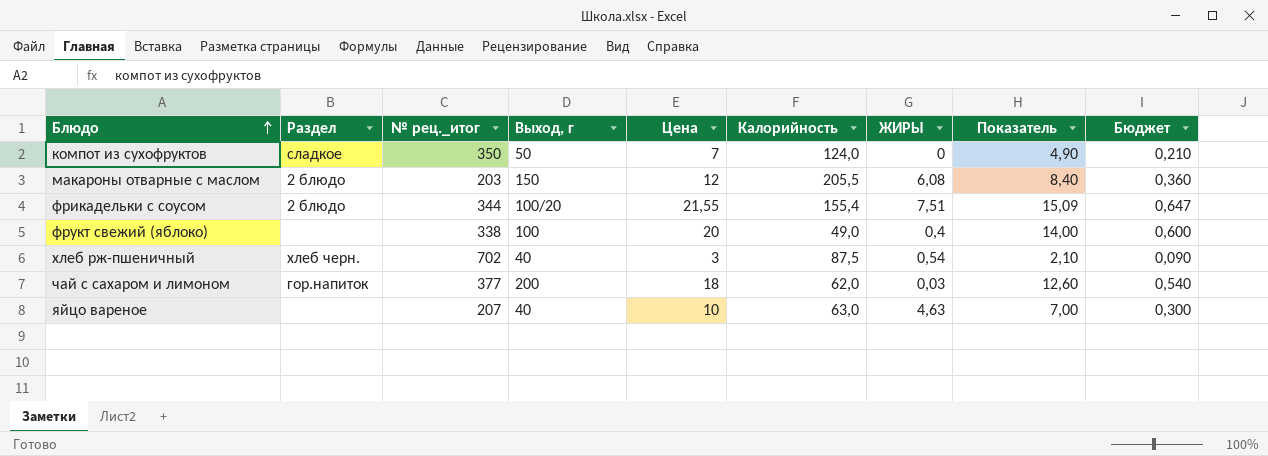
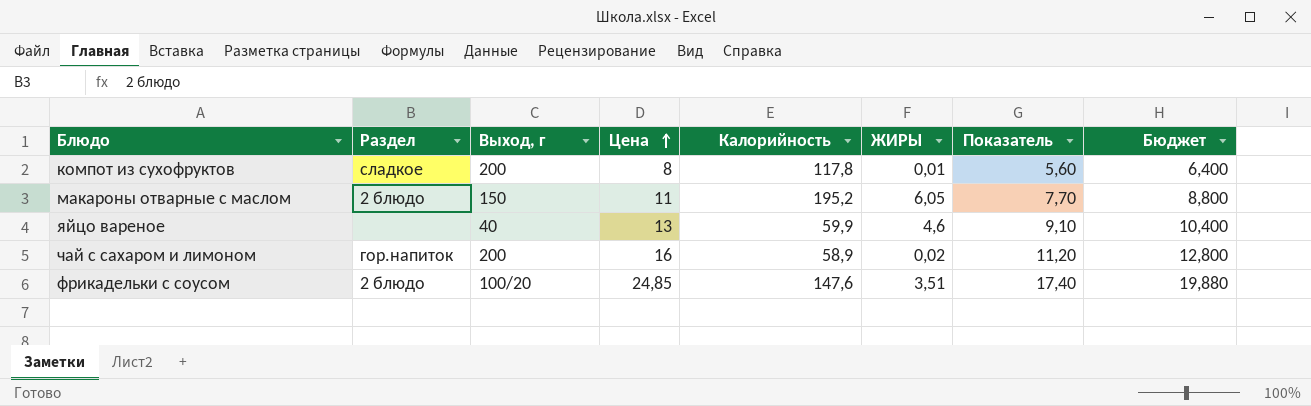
row order: Блюдо ascending -> Цена ascending
column № рец._итог | position: 3 -> none
column Бюджет | formula: [Цена] * 0,03 -> [Цена] * 0,8
row фрукт свежий (яблоко): none | 338 | 100 | 20 | 49,0 | 0,4 | 14,00 | 0,600 -> none
row хлеб рж-пшеничный: хлеб черн. | 702 | 40 | 3 | 87,5 | 0,54 | 2,10 | 0,090 -> none
компот из сухофруктов | Выход, г: 50 -> 200
компот из сухофруктов | Цена: 7 -> 8
компот из сухофруктов | Калорийность: 124,0 -> 117,8
компот из сухофруктов | ЖИРЫ: 0 -> 0,01
компот из сухофруктов | Показатель: 4,90 -> 5,60
макароны отварные с маслом | Цена: 12 -> 11
макароны отварные с маслом | Калорийность: 205,5 -> 195,2
макароны отварные с маслом | ЖИРЫ: 6,08 -> 6,05
макароны отварные с маслом | Показатель: 8,40 -> 7,70
яйцо вареное | Цена: 10 -> 13
яйцо вареное | Калорийность: 63,0 -> 59,9
яйцо вареное | ЖИРЫ: 4,63 -> 4,6
яйцо вареное | Показатель: 7,00 -> 9,10
чай с сахаром и лимоном | Цена: 18 -> 16
чай с сахаром и лимоном | Калорийность: 62,0 -> 58,9
чай с сахаром и лимоном | ЖИРЫ: 0,03 -> 0,02
чай с сахаром и лимоном | Показатель: 12,60 -> 11,20
фрикадельки с соусом | Цена: 21,55 -> 24,85
фрикадельки с соусом | Калорийность: 155,4 -> 147,6
фрикадельки с соусом | ЖИРЫ: 7,51 -> 3,51
фрикадельки с соусом | Показатель: 15,09 -> 17,40

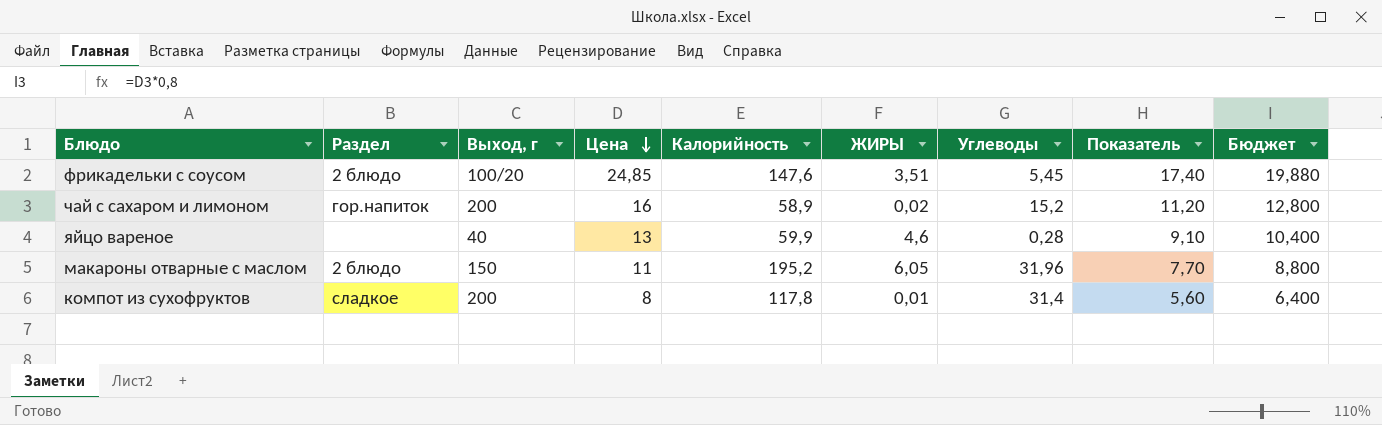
row order: Цена ascending -> Цена descending
column Углеводы | position: none -> 7

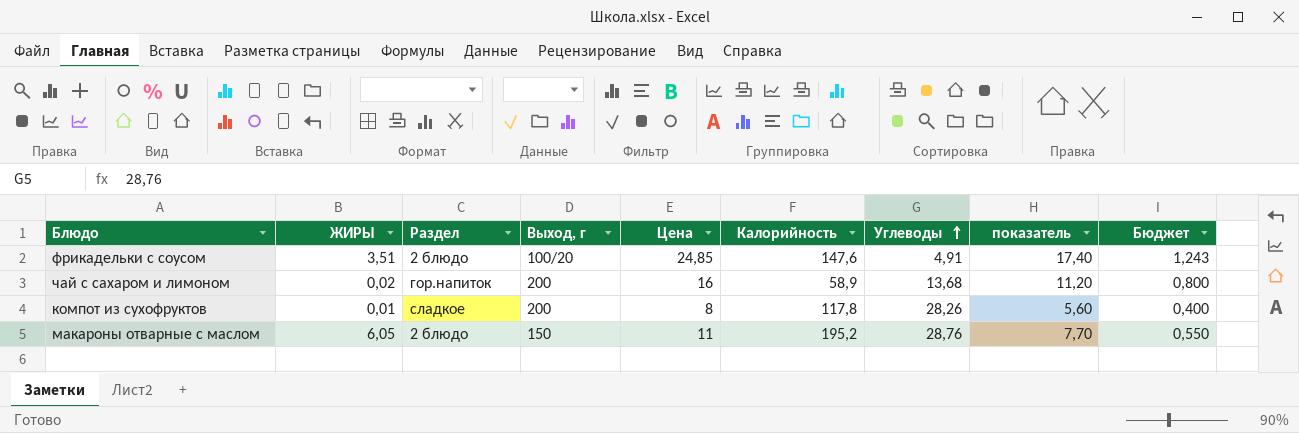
row order: Цена descending -> Углеводы ascending
column ЖИРЫ | position: 6 -> 2
column name: Показатель -> показатель
column Бюджет | formula: [Цена] * 0,8 -> [Цена] * 0,05
row яйцо вареное: none | 40 | 13 | 59,9 | 4,6 | 0,28 | 9,10 | 10,400 -> none
фрикадельки с соусом | Углеводы: 5,45 -> 4,91
чай с сахаром и лимоном | Углеводы: 15,2 -> 13,68
компот из сухофруктов | Углеводы: 31,4 -> 28,26
макароны отварные с маслом | Углеводы: 31,96 -> 28,76

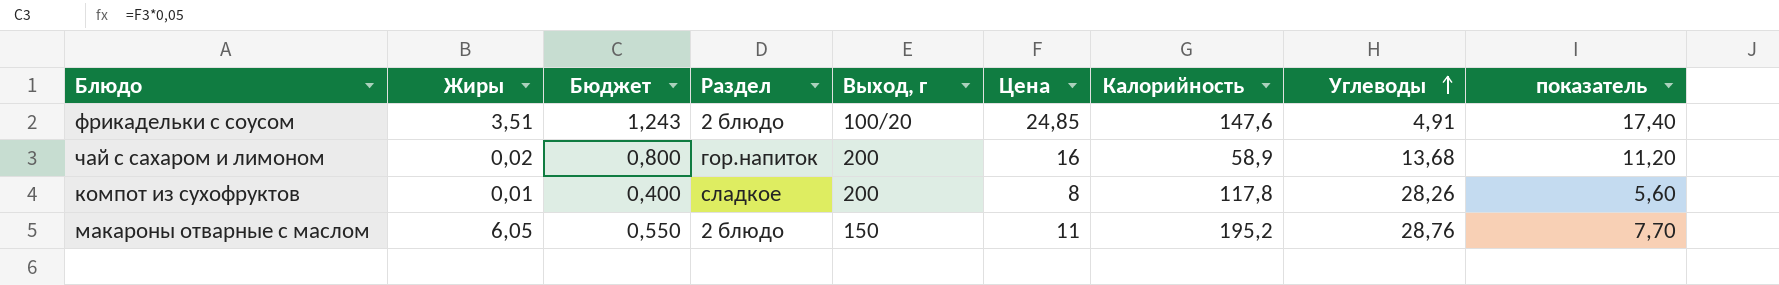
column name: ЖИРЫ -> Жиры
column Бюджет | position: 9 -> 3

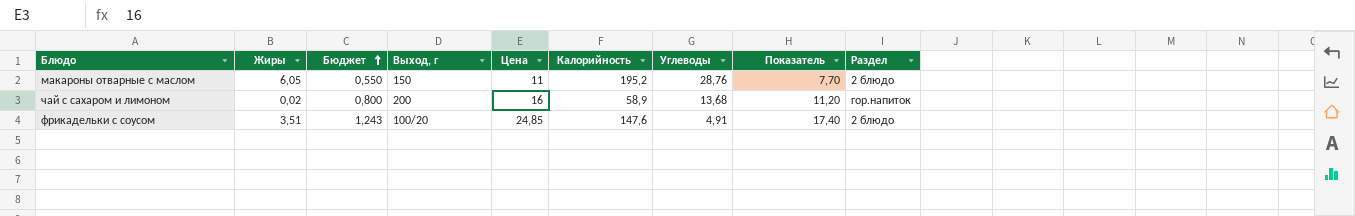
row order: Углеводы ascending -> Бюджет ascending
column name: показатель -> Показатель
column Раздел | position: 4 -> 9
row компот из сухофруктов: 0,01 | 0,400 | сладкое | 200 | 8 | 117,8 | 28,26 | 5,60 -> none

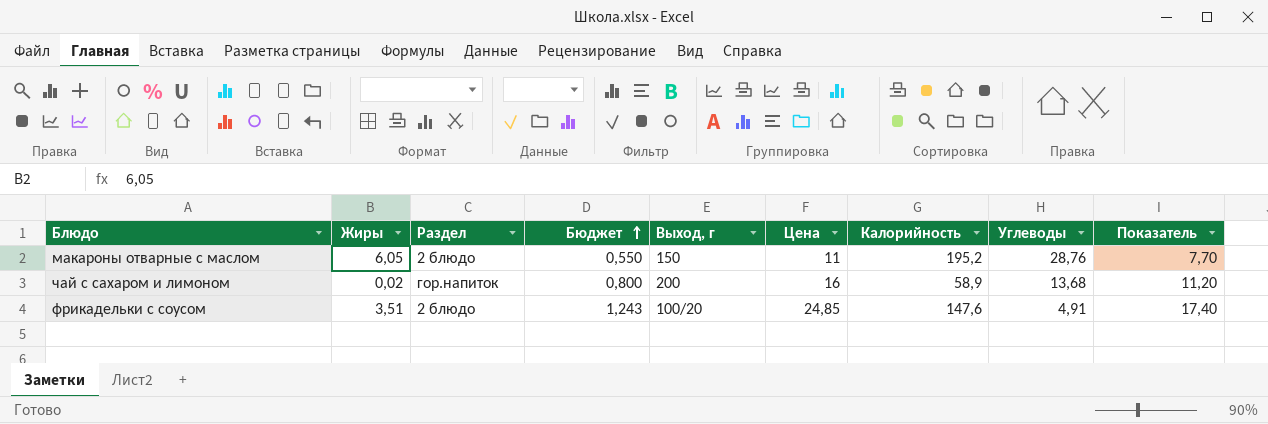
column Раздел | position: 9 -> 3

